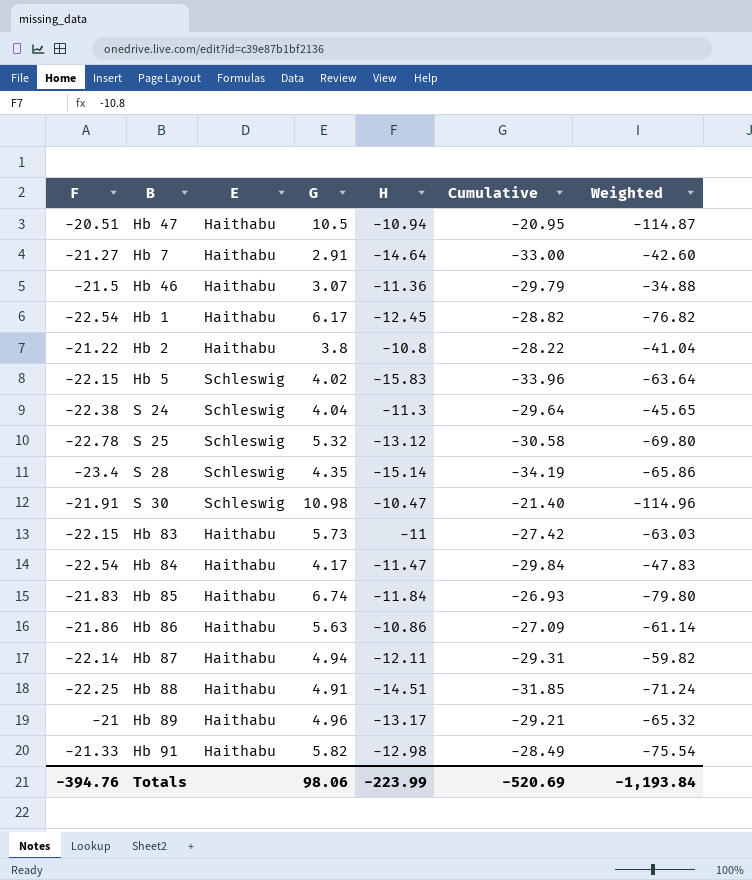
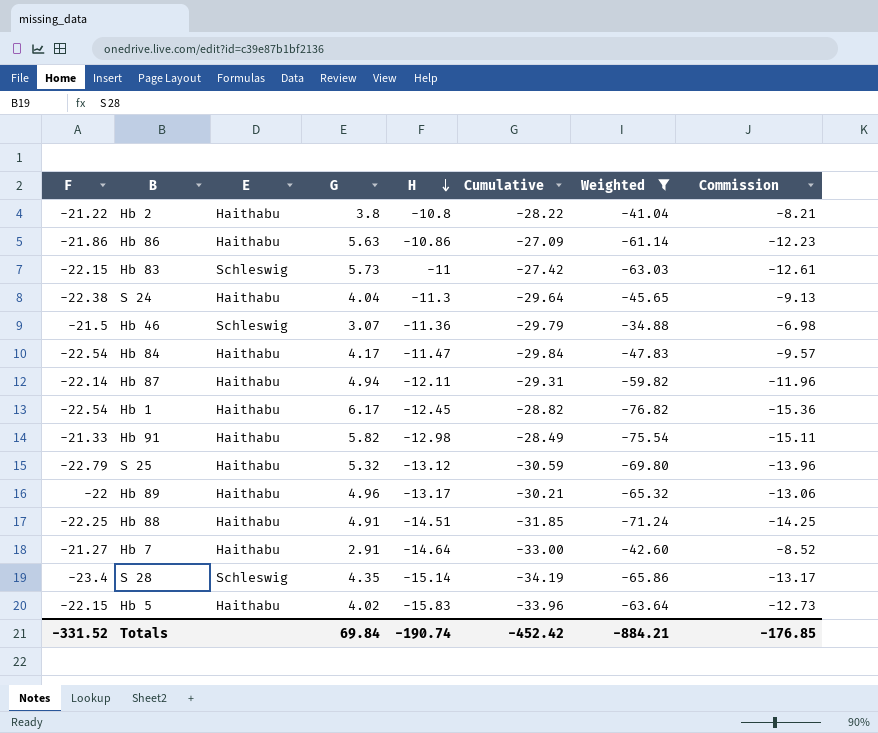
filter: none -> Weighted >= -76.82
row order: none -> H descending
column Commission | formula: none -> [Weighted] * 0.2
Hb 83 | E: Haithabu -> Schleswig
S 24 | E: Schleswig -> Haithabu
Hb 46 | E: Haithabu -> Schleswig
S 25 | F: -22.78 -> -22.79
S 25 | E: Schleswig -> Haithabu
S 25 | Cumulative: -30.58 -> -30.59
Hb 89 | F: -21 -> -22
Hb 89 | Cumulative: -29.21 -> -30.21
Hb 5 | E: Schleswig -> Haithabu
Totals | F: -394.76 -> -331.52
Totals | G: 98.06 -> 69.84
Totals | H: -223.99 -> -190.74
Totals | Cumulative: -520.69 -> -452.42
Totals | Weighted: -1,193.84 -> -884.21

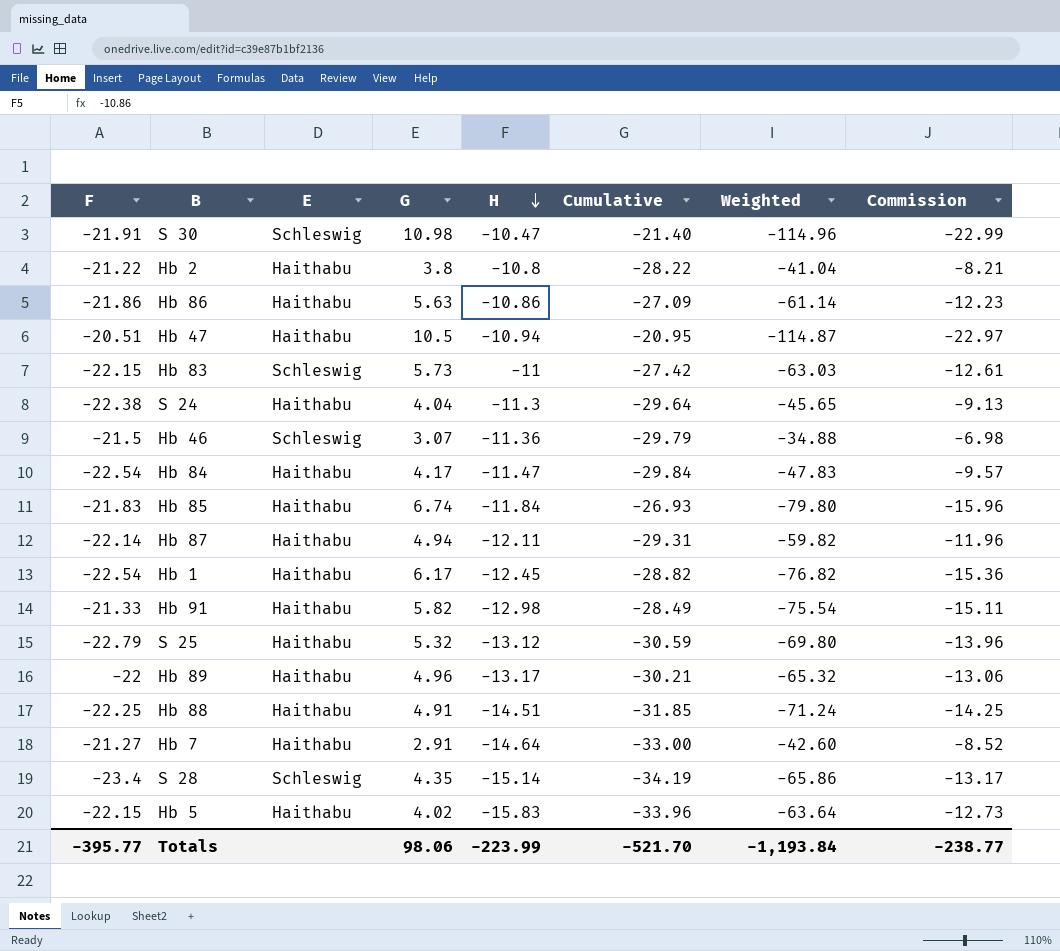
filter: Weighted >= -76.82 -> none
Totals | F: -331.52 -> -395.77
Totals | G: 69.84 -> 98.06
Totals | H: -190.74 -> -223.99
Totals | Cumulative: -452.42 -> -521.70
Totals | Weighted: -884.21 -> -1,193.84
Totals | Commission: -176.85 -> -238.77

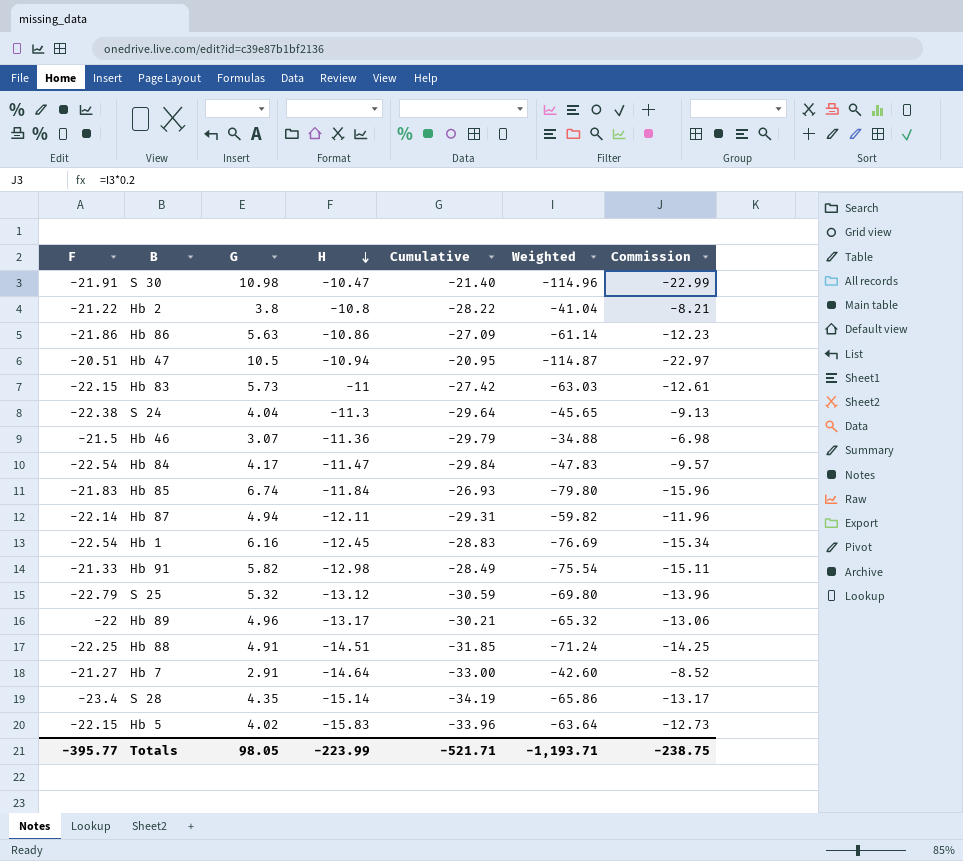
column E | position: 3 -> none
Hb 1 | G: 6.17 -> 6.16
Hb 1 | Cumulative: -28.82 -> -28.83
Hb 1 | Weighted: -76.82 -> -76.69
Hb 1 | Commission: -15.36 -> -15.34
Totals | G: 98.06 -> 98.05
Totals | Cumulative: -521.70 -> -521.71
Totals | Weighted: -1,193.84 -> -1,193.71
Totals | Commission: -238.77 -> -238.75

